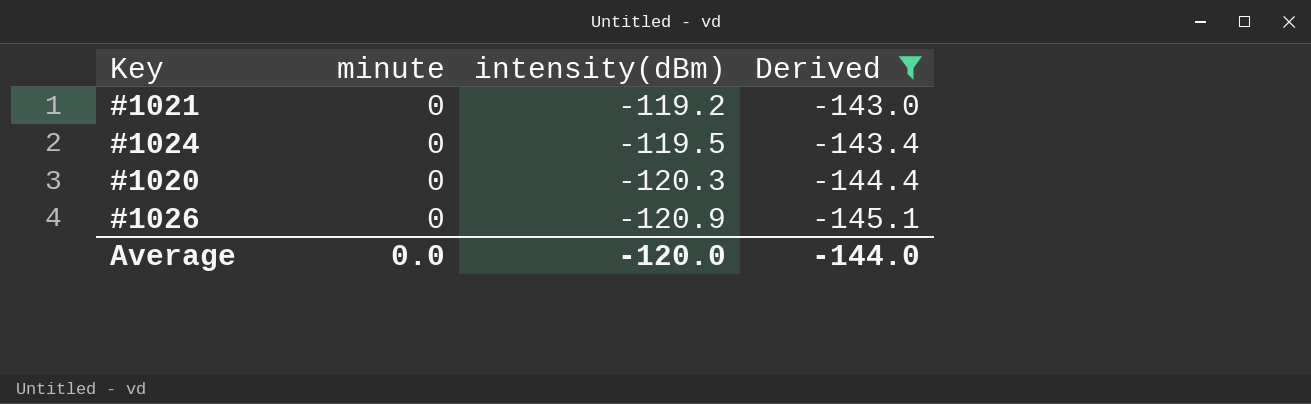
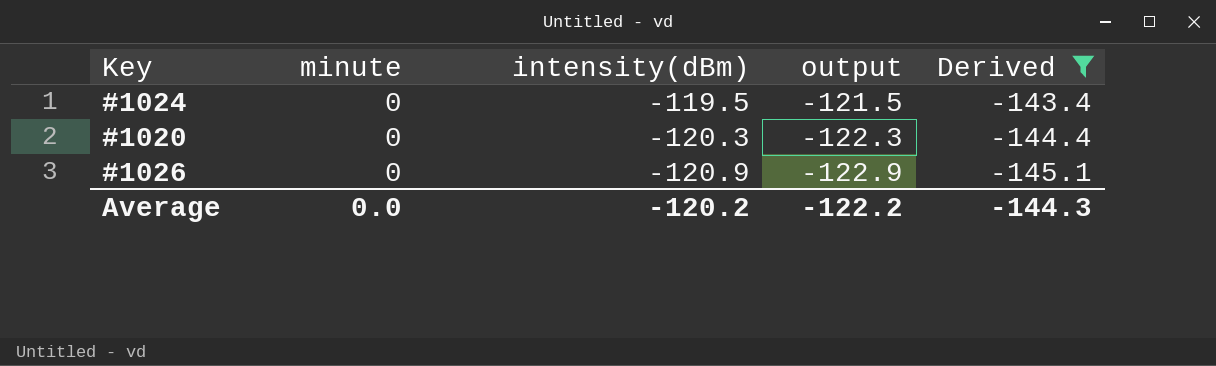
column output | formula: none -> [intensity(dBm)] - 2
row #1021: 0 | -119.2 | -143.0 -> none
Average | intensity(dBm): -120.0 -> -120.2
Average | Derived: -144.0 -> -144.3

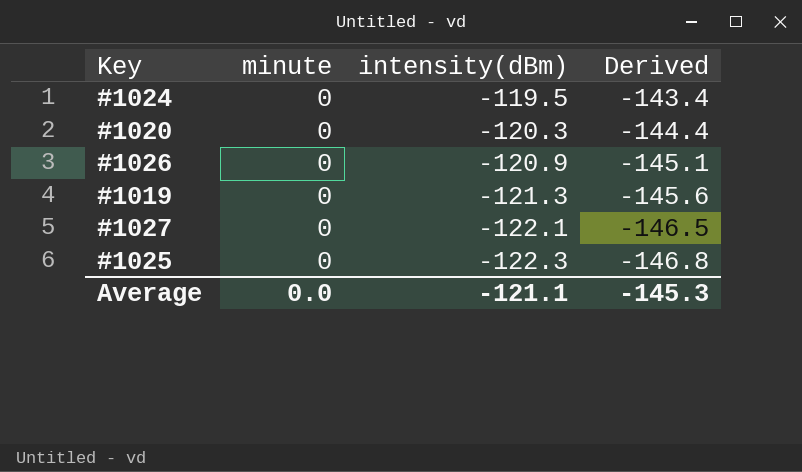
filter: Derived >= -145.1 -> none
column output | formula: [intensity(dBm)] - 2 -> none
Average | intensity(dBm): -120.2 -> -121.1
Average | Derived: -144.3 -> -145.3

